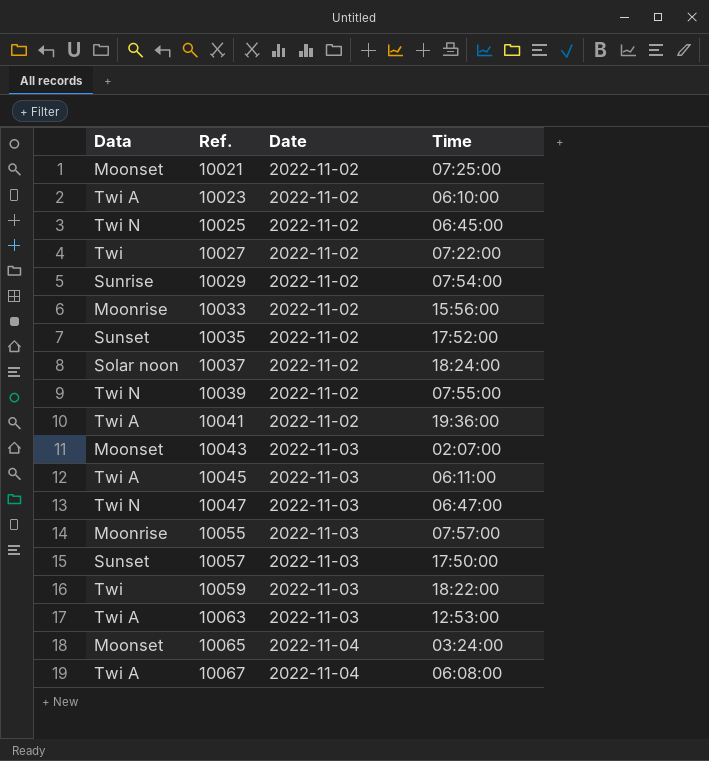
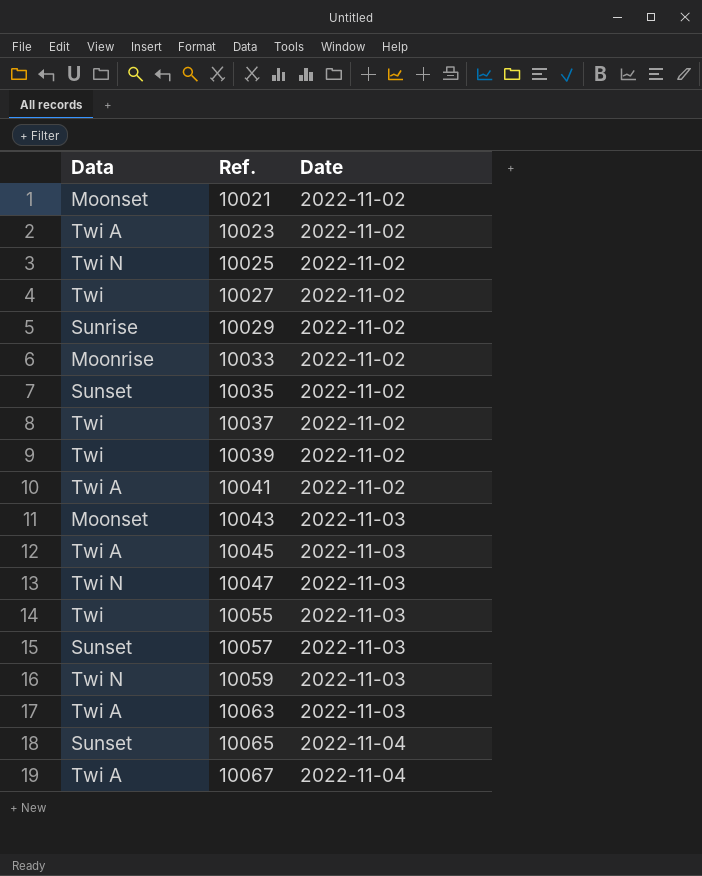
column Time | position: 4 -> none
10037 | Data: Solar noon -> Twi
10039 | Data: Twi N -> Twi
10055 | Data: Moonrise -> Twi
10059 | Data: Twi -> Twi N
10065 | Data: Moonset -> Sunset

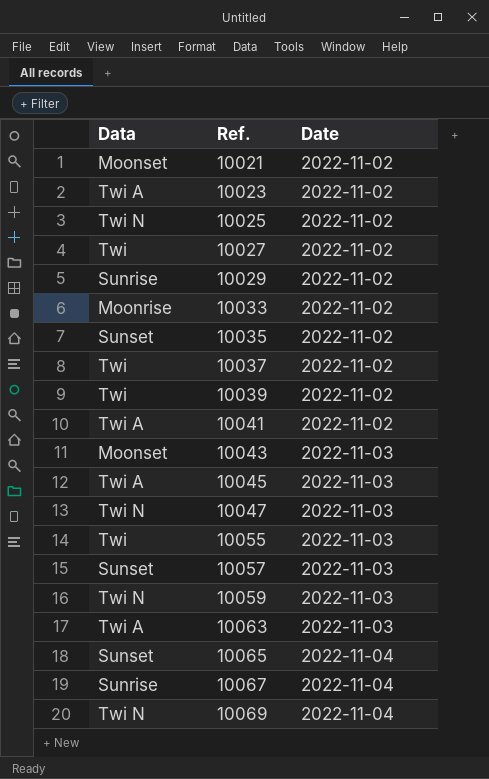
10067 | Data: Twi A -> Sunrise
row 10069: none -> Twi N | 2022-11-04

